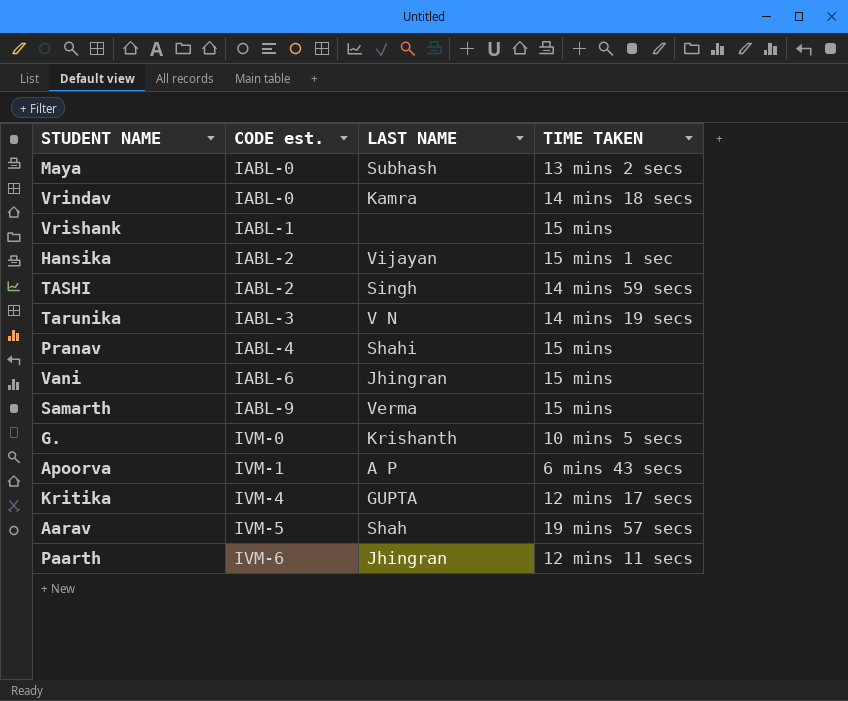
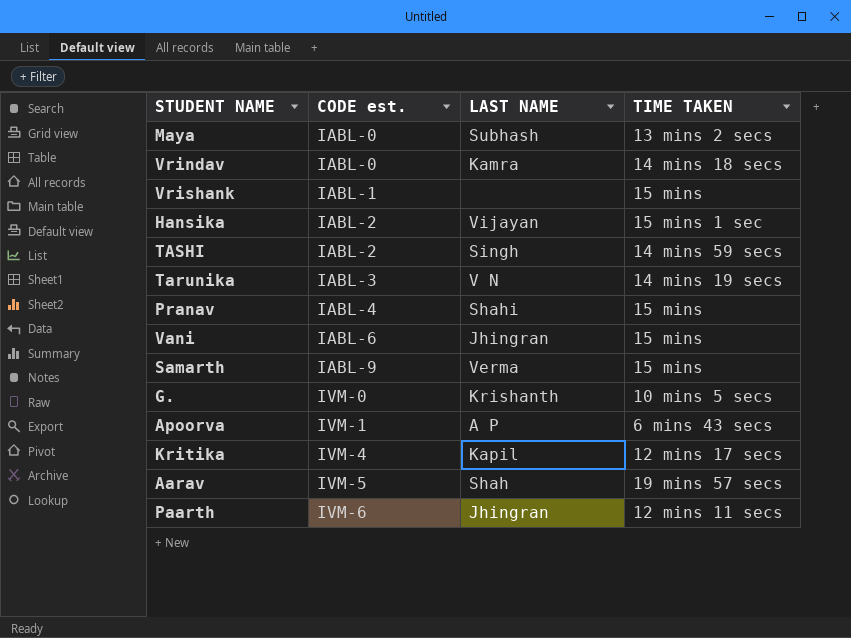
Kritika | LAST NAME: GUPTA -> Kapil

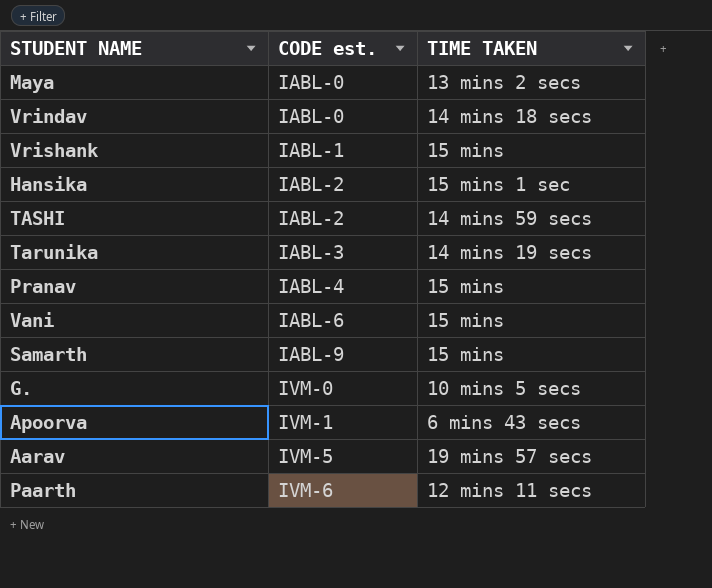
column LAST NAME | position: 3 -> none
row Kritika: IVM-4 | Kapil | 12 mins 17 secs -> none

